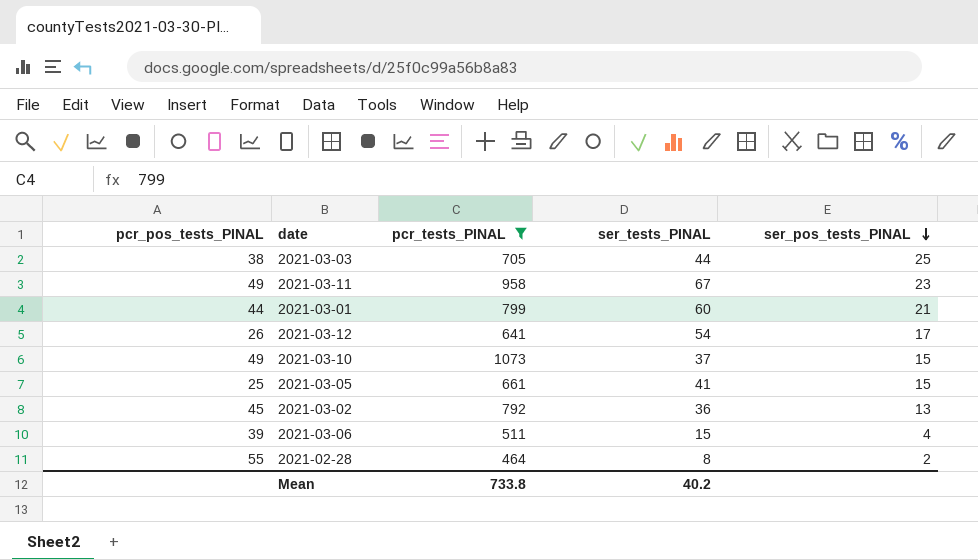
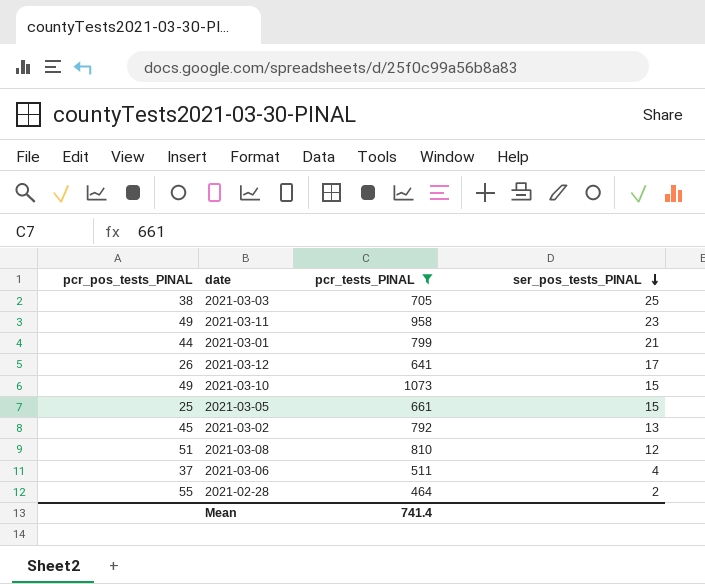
column ser_tests_PINAL | position: 4 -> none
row 2021-03-08: none -> 51 | 810 | 12
2021-03-06 | pcr_pos_tests_PINAL: 39 -> 37
Mean | pcr_tests_PINAL: 733.8 -> 741.4

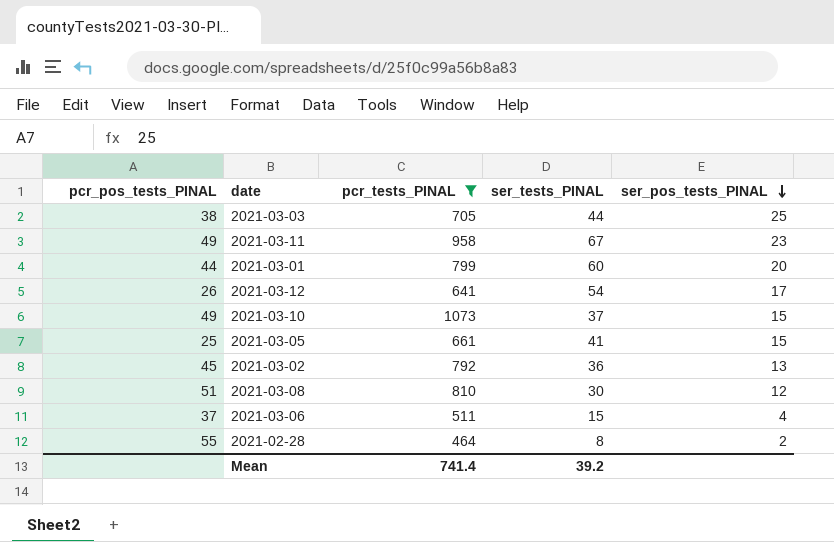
column ser_tests_PINAL | position: none -> 4
2021-03-01 | ser_pos_tests_PINAL: 21 -> 20

